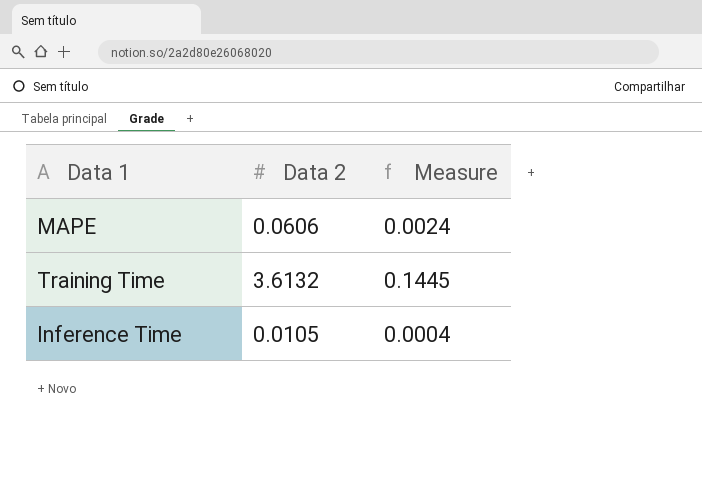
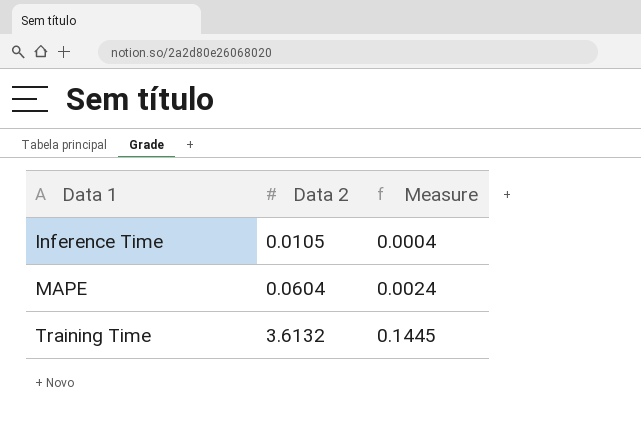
row order: none -> Data 1 ascending
MAPE | Data 2: 0.0606 -> 0.0604

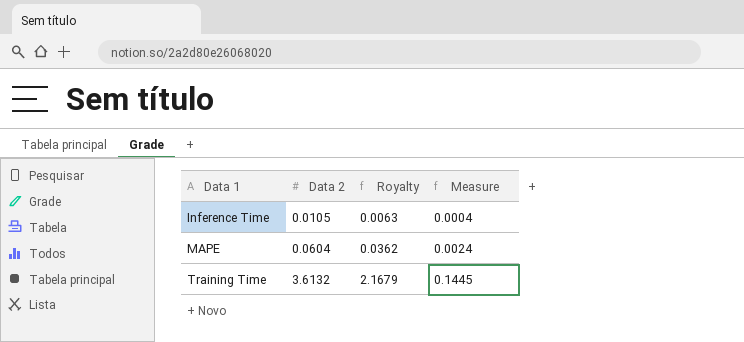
column Royalty | formula: none -> [Data 2] * 0.6

